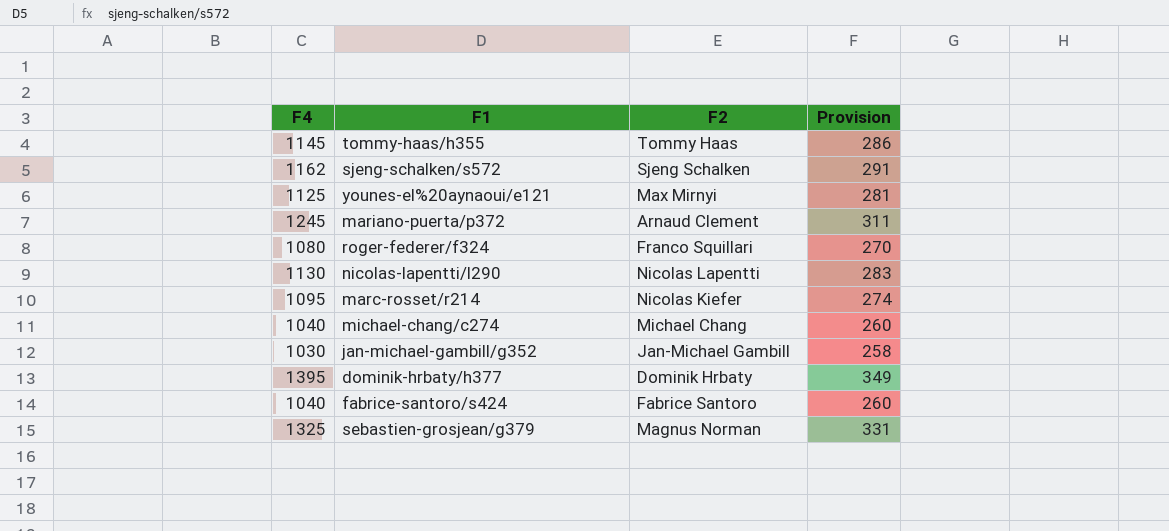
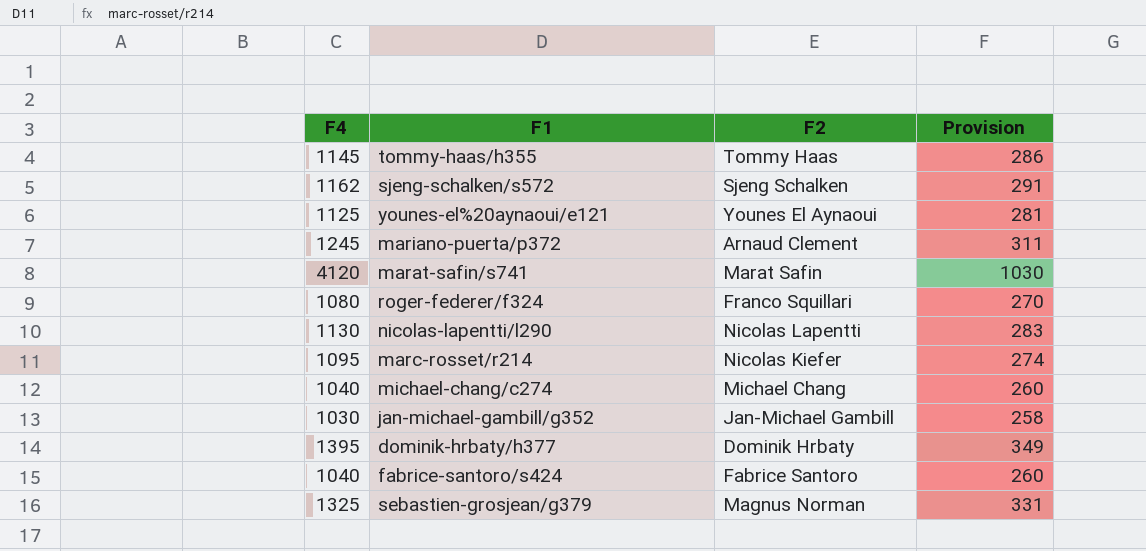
younes-el%20aynaoui/e121 | F2: Max Mirnyi -> Younes El Aynaoui
row marat-safin/s741: none -> 4120 | Marat Safin | 1030

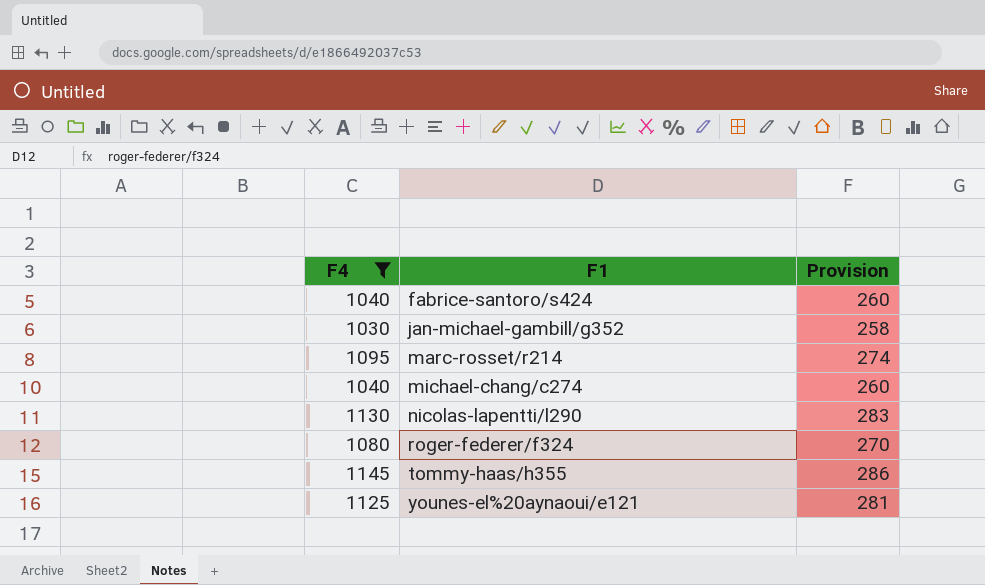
filter: none -> F4 <= 1145
row order: none -> F1 ascending
column F2 | position: 3 -> none

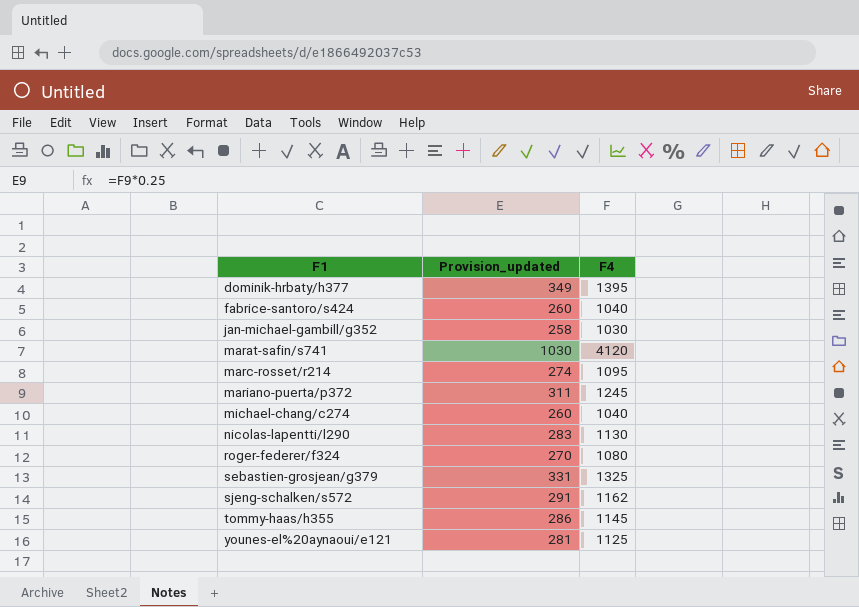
filter: F4 <= 1145 -> none
column name: Provision -> Provision_updated
column F4 | position: 1 -> 3

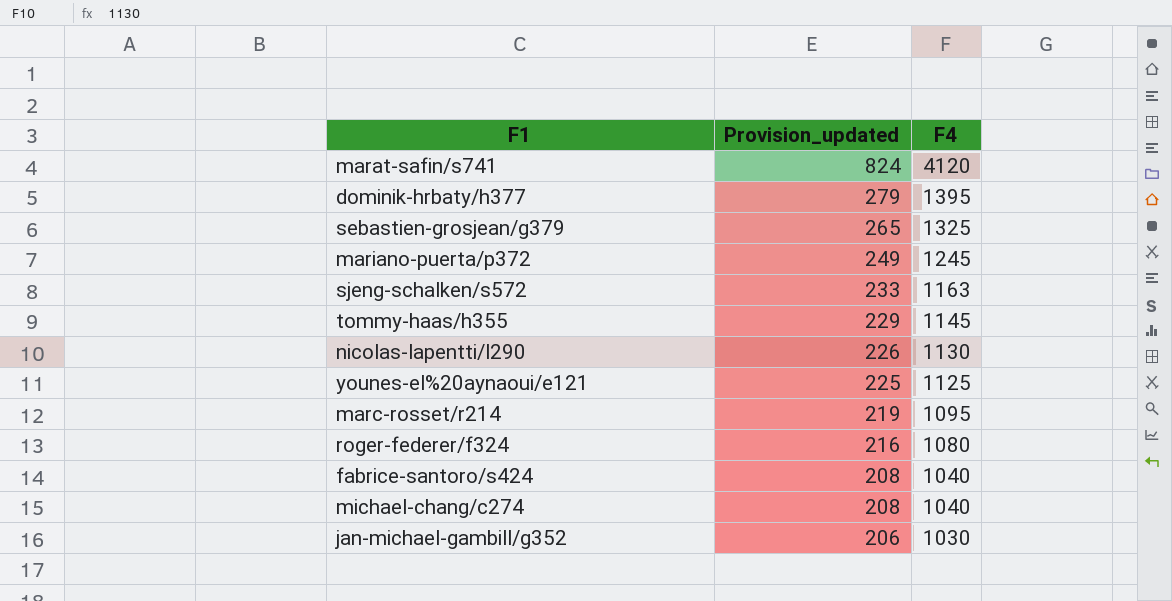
row order: F1 ascending -> Provision_updated descending
column Provision_updated | formula: [F4] * 0.25 -> [F4] * 0.2
sjeng-schalken/s572 | F4: 1162 -> 1163

